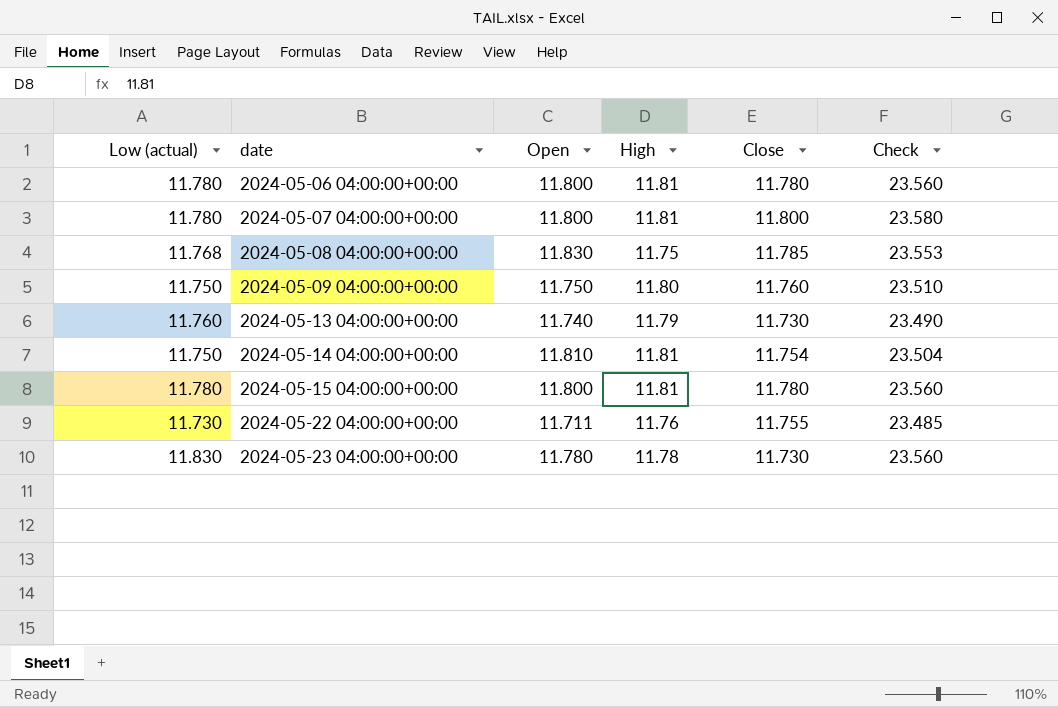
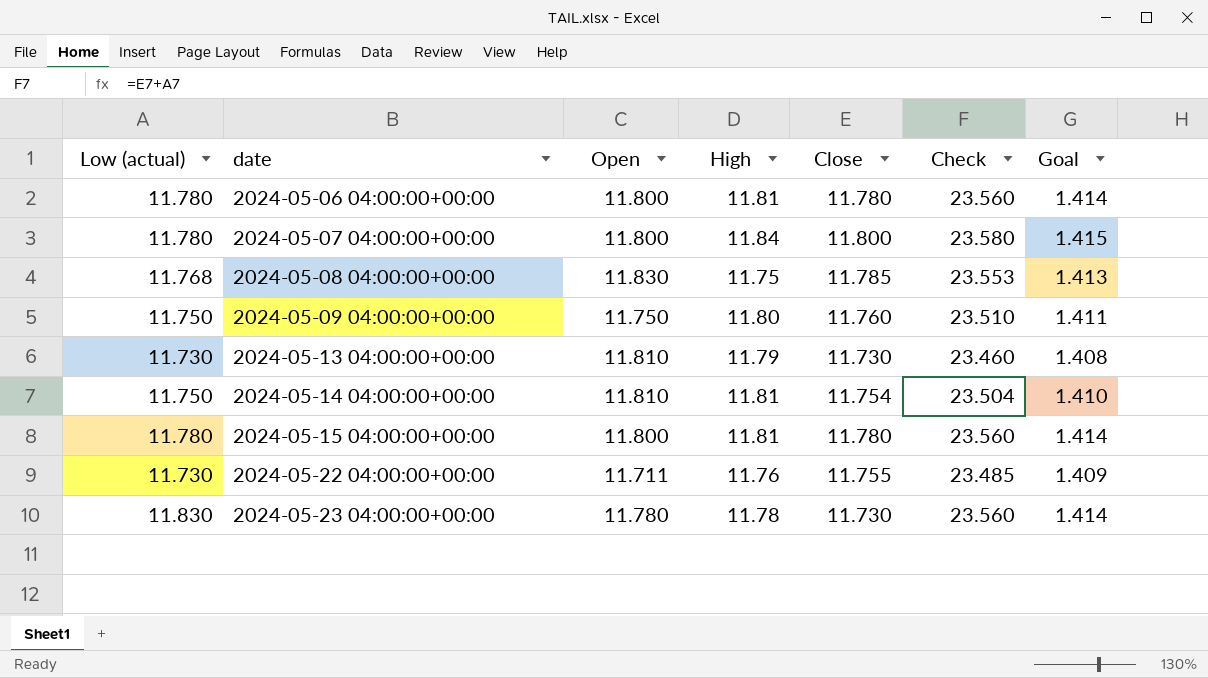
column Goal | formula: none -> [Check] * 0.06
2024-05-07 04:00:00+00:00 | High: 11.81 -> 11.84
2024-05-13 04:00:00+00:00 | Low (actual): 11.760 -> 11.730
2024-05-13 04:00:00+00:00 | Open: 11.740 -> 11.810
2024-05-13 04:00:00+00:00 | Check: 23.490 -> 23.460

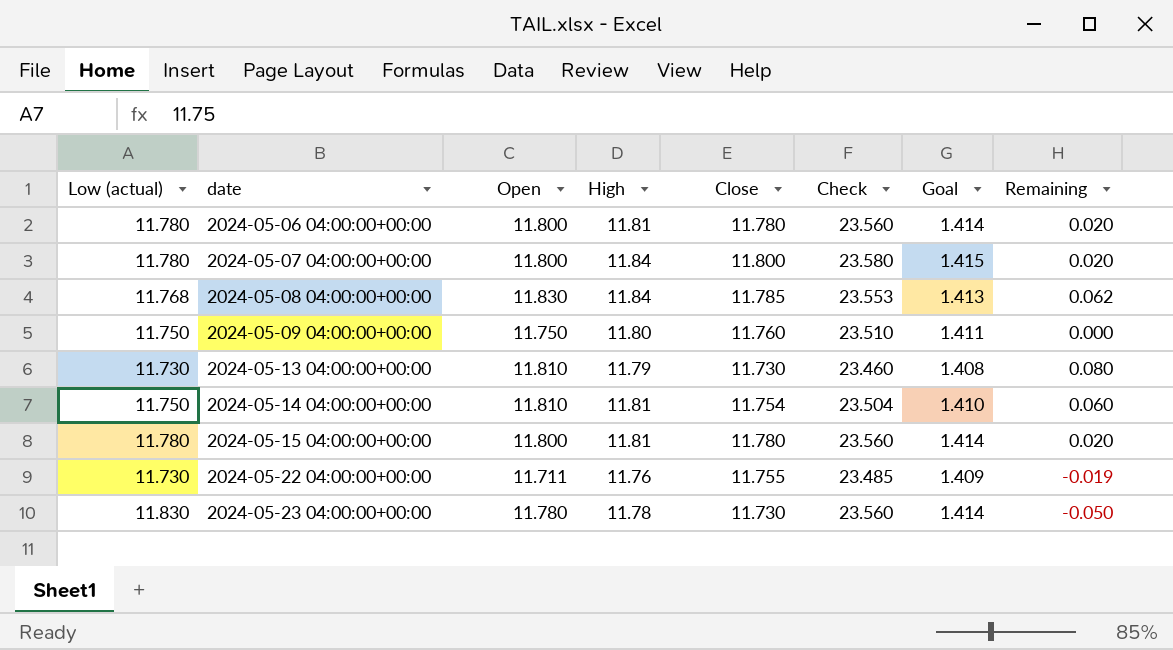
column Remaining | formula: none -> [Open] - [Low (actual)]
2024-05-08 04:00:00+00:00 | High: 11.75 -> 11.84

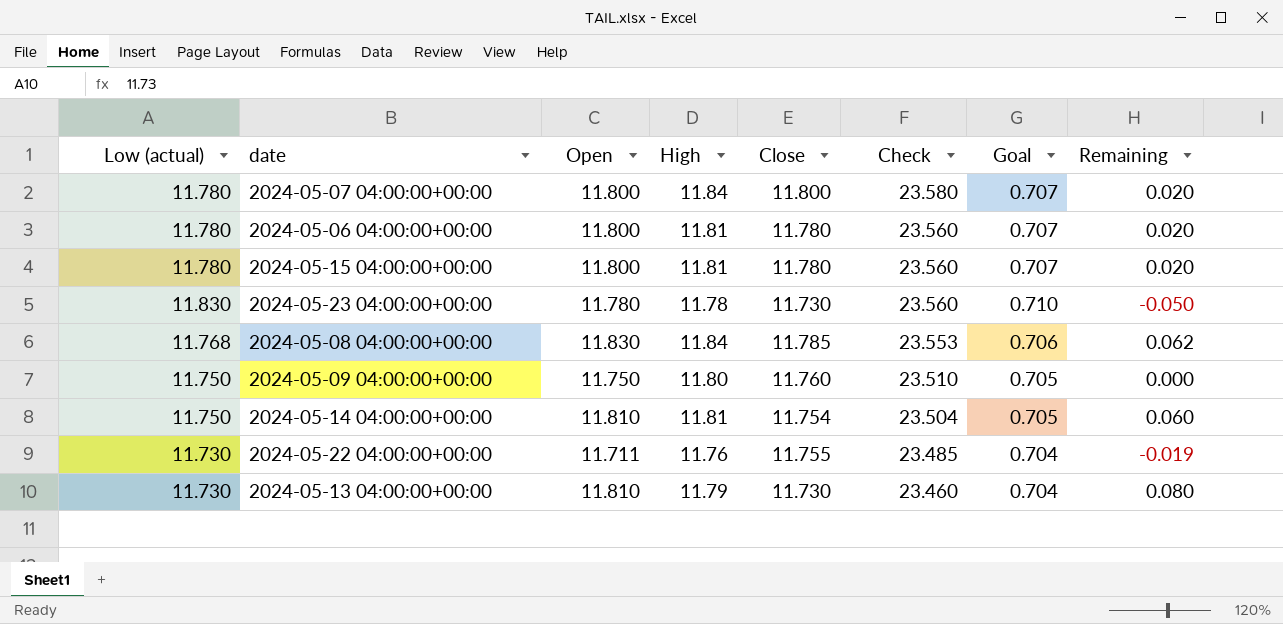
row order: date ascending -> Check descending
column Goal | formula: [Check] * 0.06 -> [Low (actual)] * 0.06

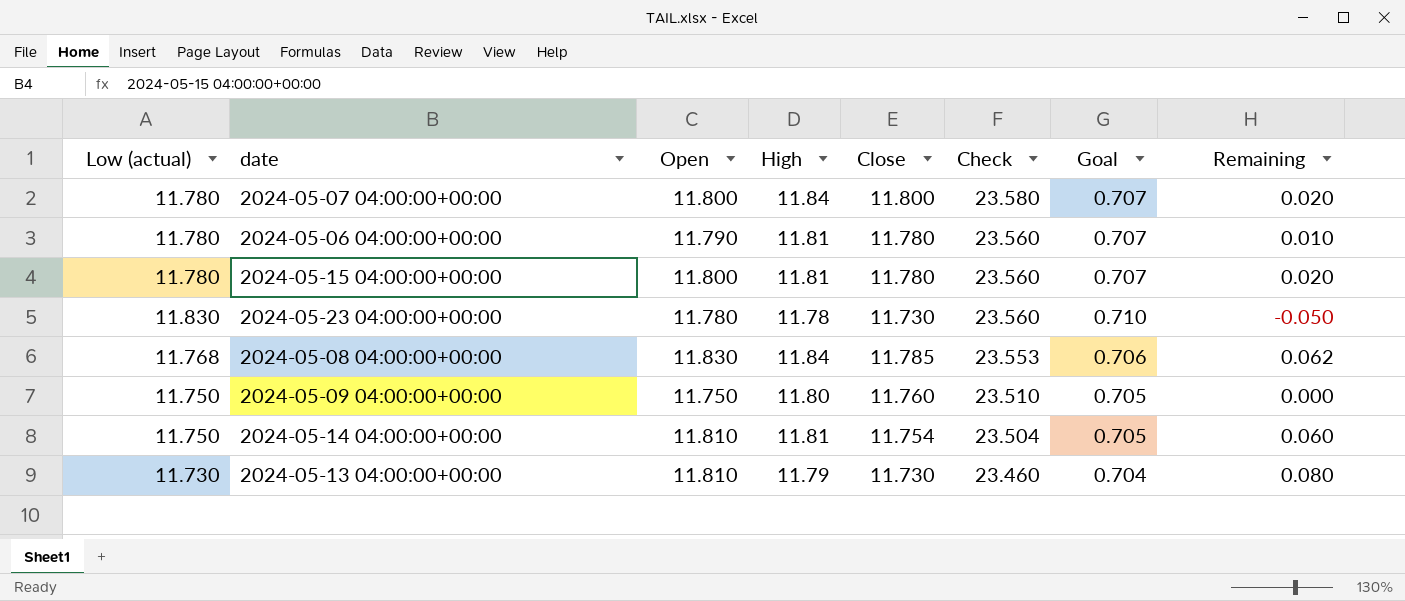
row 2024-05-22 04:00:00+00:00: 11.730 | 11.711 | 11.76 | 11.755 | 23.485 | 0.704 | -0.019 -> none
2024-05-06 04:00:00+00:00 | Open: 11.800 -> 11.790
2024-05-06 04:00:00+00:00 | Remaining: 0.020 -> 0.010

